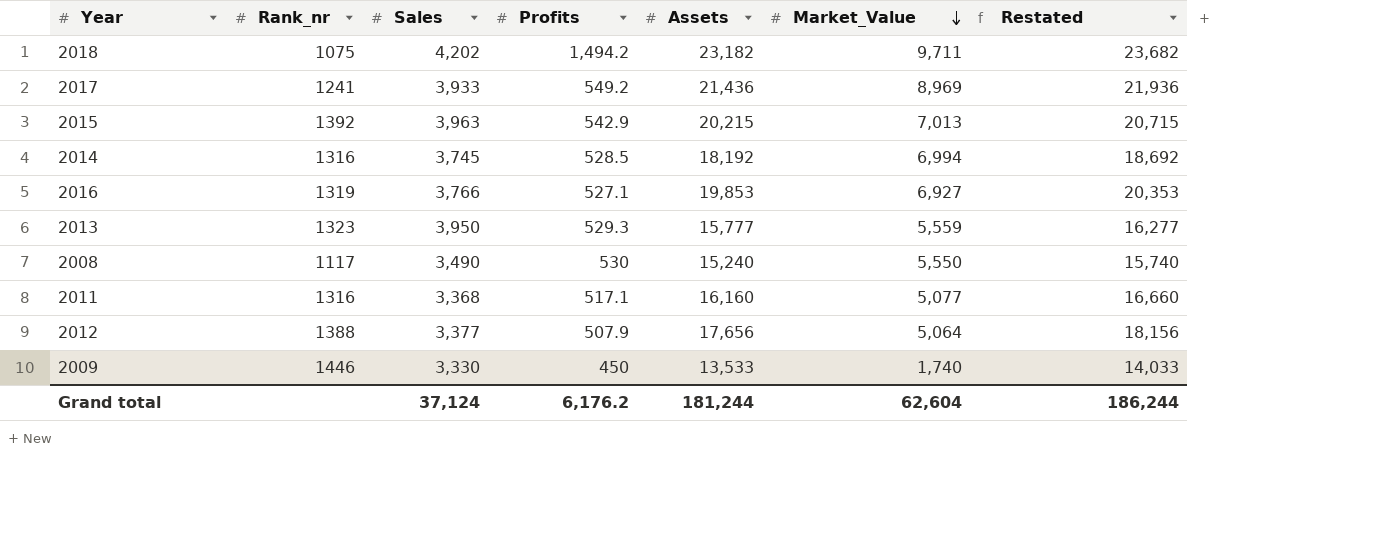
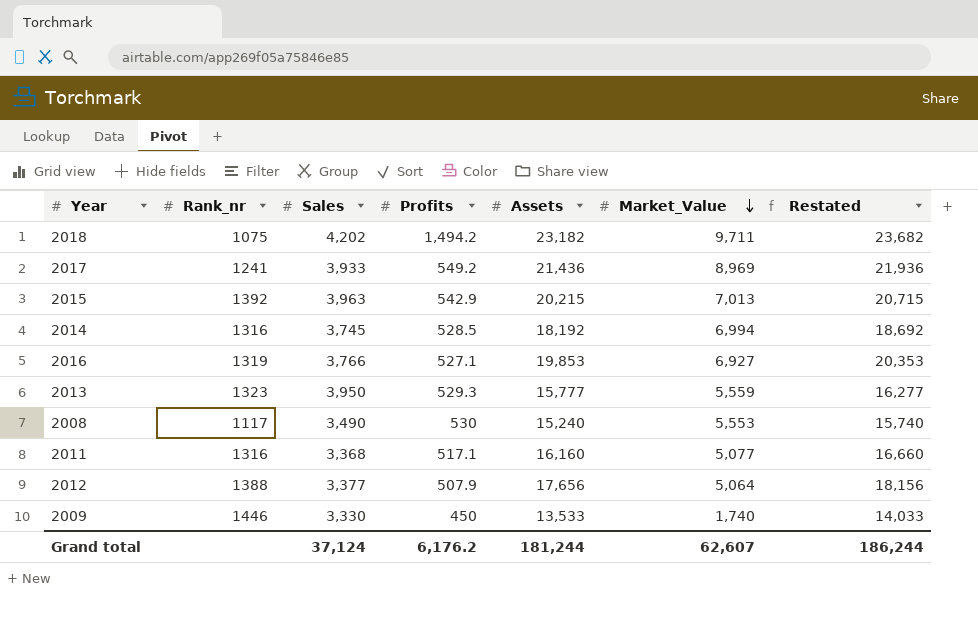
2008 | Market_Value: 5,550 -> 5,553
Grand total | Market_Value: 62,604 -> 62,607

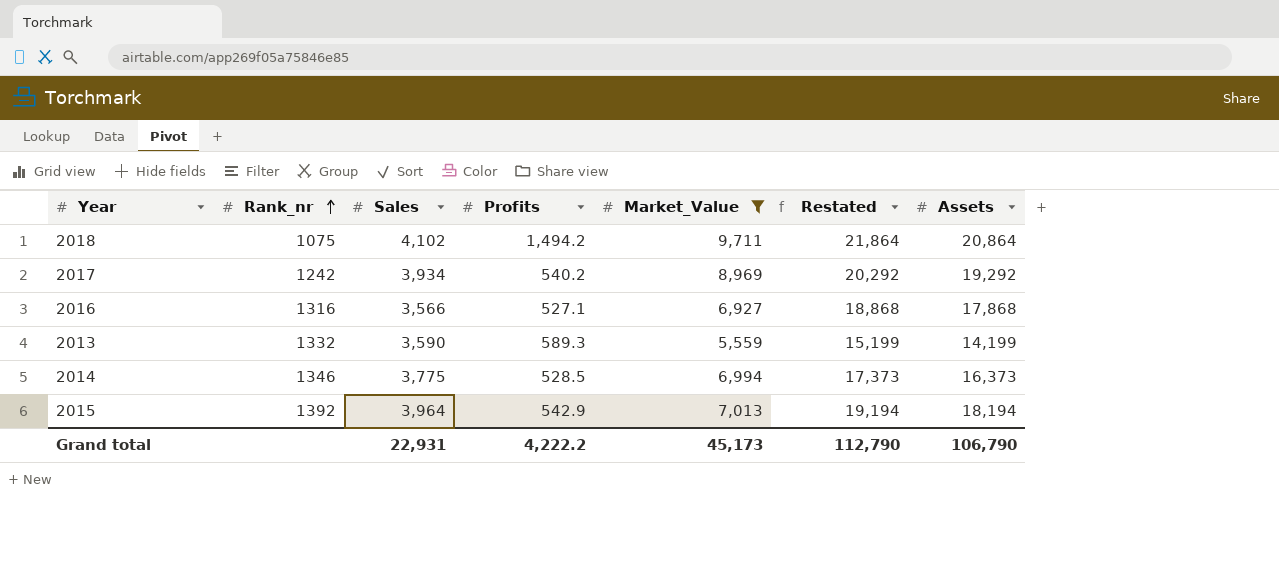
filter: none -> Market_Value >= 5,559
row order: Market_Value descending -> Rank_nr ascending
column Restated | formula: [Assets] + 500 -> [Assets] + 1000
column Assets | position: 5 -> 7
2018 | Sales: 4,202 -> 4,102
2018 | Assets: 23,182 -> 20,864
2017 | Rank_nr: 1241 -> 1242
2017 | Sales: 3,933 -> 3,934
2017 | Profits: 549.2 -> 540.2
2017 | Assets: 21,436 -> 19,292
2016 | Rank_nr: 1319 -> 1316
2016 | Sales: 3,766 -> 3,566
2016 | Assets: 19,853 -> 17,868
2013 | Rank_nr: 1323 -> 1332
2013 | Sales: 3,950 -> 3,590
2013 | Profits: 529.3 -> 589.3
2013 | Assets: 15,777 -> 14,199
2014 | Rank_nr: 1316 -> 1346
2014 | Sales: 3,745 -> 3,775
2014 | Assets: 18,192 -> 16,373
2015 | Sales: 3,963 -> 3,964
2015 | Assets: 20,215 -> 18,194
Grand total | Sales: 37,124 -> 22,931
Grand total | Profits: 6,176.2 -> 4,222.2
Grand total | Market_Value: 62,607 -> 45,173
Grand total | Restated: 186,244 -> 112,790
Grand total | Assets: 181,244 -> 106,790

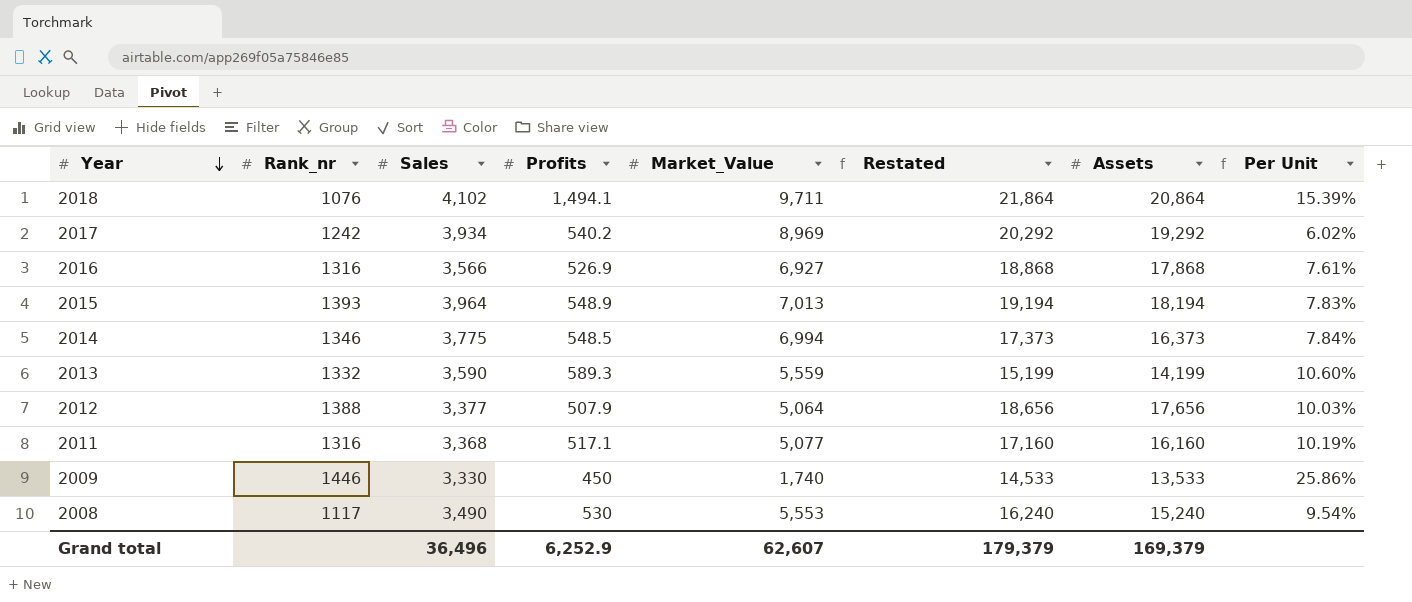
filter: Market_Value >= 5,559 -> none
row order: Rank_nr ascending -> Year descending
column Per Unit | formula: none -> [Profits] / [Market_Value]
2018 | Rank_nr: 1075 -> 1076
2018 | Profits: 1,494.2 -> 1,494.1
2016 | Profits: 527.1 -> 526.9
2015 | Rank_nr: 1392 -> 1393
2015 | Profits: 542.9 -> 548.9
2014 | Profits: 528.5 -> 548.5
Grand total | Sales: 22,931 -> 36,496
Grand total | Profits: 4,222.2 -> 6,252.9
Grand total | Market_Value: 45,173 -> 62,607
Grand total | Restated: 112,790 -> 179,379
Grand total | Assets: 106,790 -> 169,379

